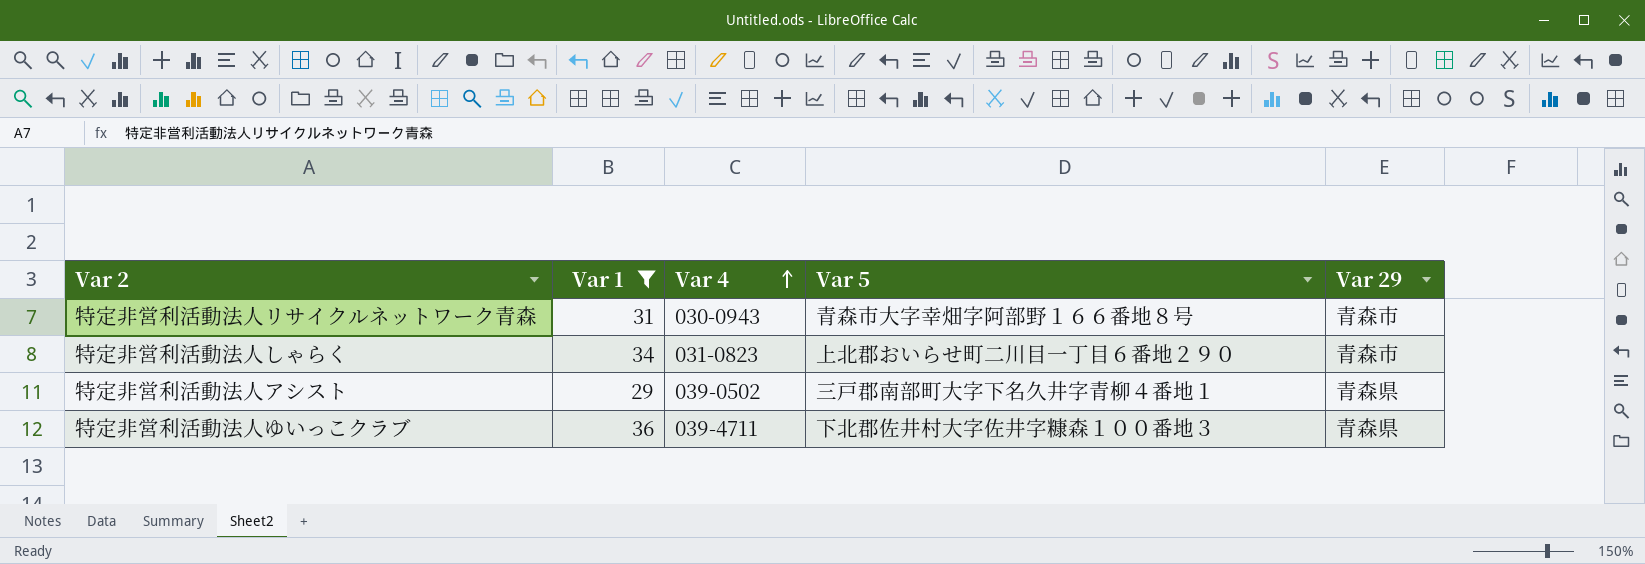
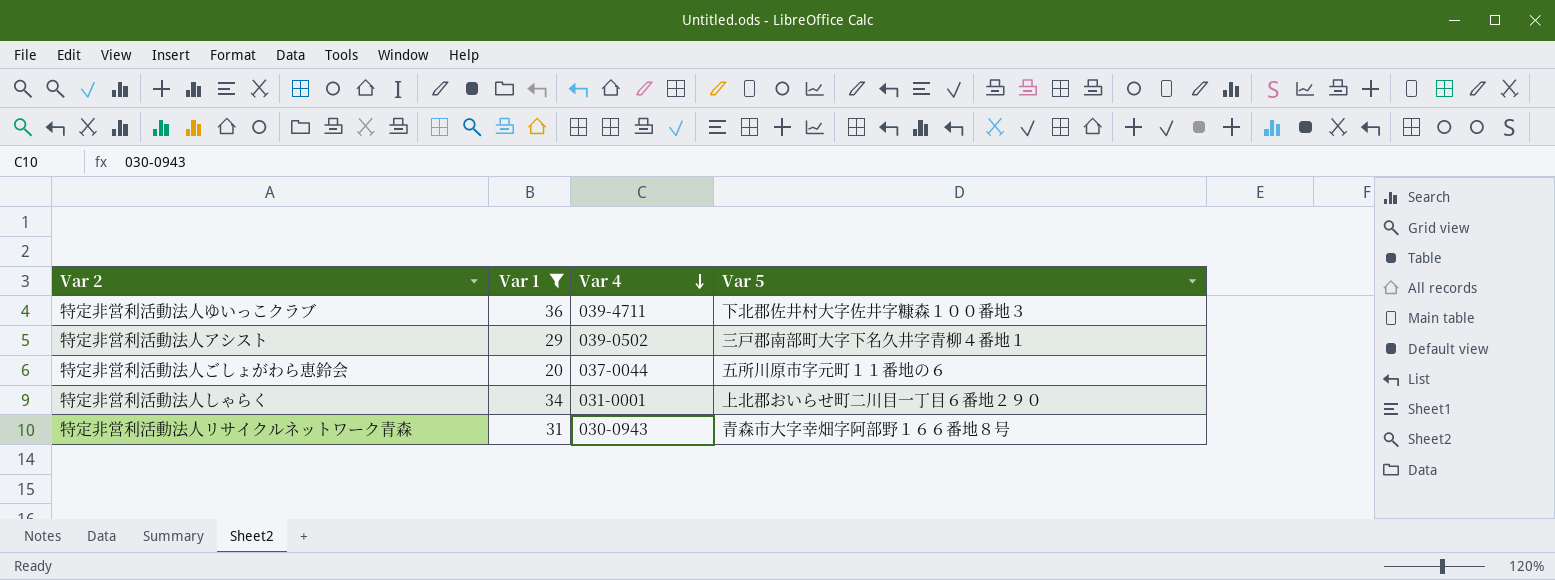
row order: Var 4 ascending -> Var 4 descending
column Var 29 | position: 5 -> none
row 特定非営利活動法人ごしょがわら恵鈴会: none -> 20 | 037-0044 | 五所川原市字元町１１番地の６
特定非営利活動法人しゃらく | Var 4: 031-0823 -> 031-0001

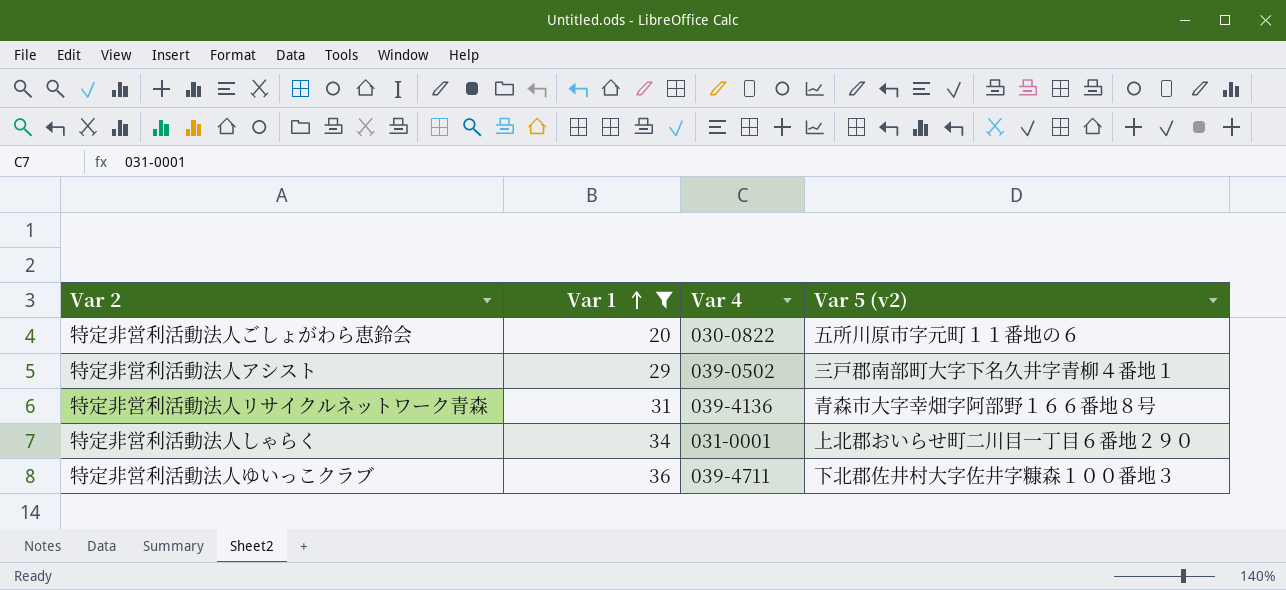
row order: Var 4 descending -> Var 1 ascending
column name: Var 5 -> Var 5 (v2)
特定非営利活動法人ごしょがわら恵鈴会 | Var 4: 037-0044 -> 030-0822
特定非営利活動法人リサイクルネットワーク青森 | Var 4: 030-0943 -> 039-4136

